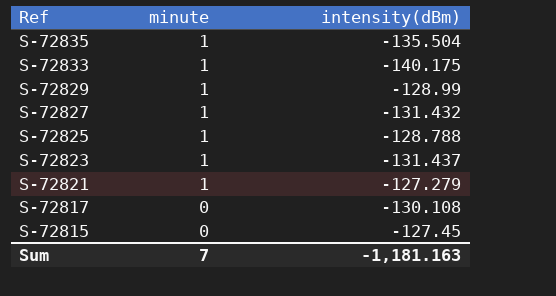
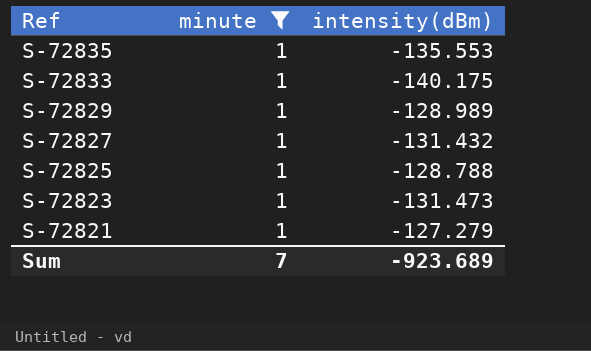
filter: none -> minute = 1
S-72835 | intensity(dBm): -135.504 -> -135.553
S-72829 | intensity(dBm): -128.99 -> -128.989
S-72823 | intensity(dBm): -131.437 -> -131.473
Sum | intensity(dBm): -1,181.163 -> -923.689

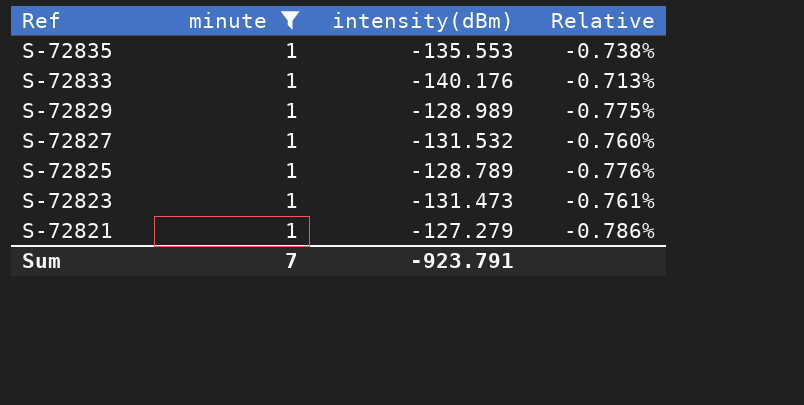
column Relative | formula: none -> [minute] / [intensity(dBm)]
S-72833 | intensity(dBm): -140.175 -> -140.176
S-72827 | intensity(dBm): -131.432 -> -131.532
S-72825 | intensity(dBm): -128.788 -> -128.789
Sum | intensity(dBm): -923.689 -> -923.791

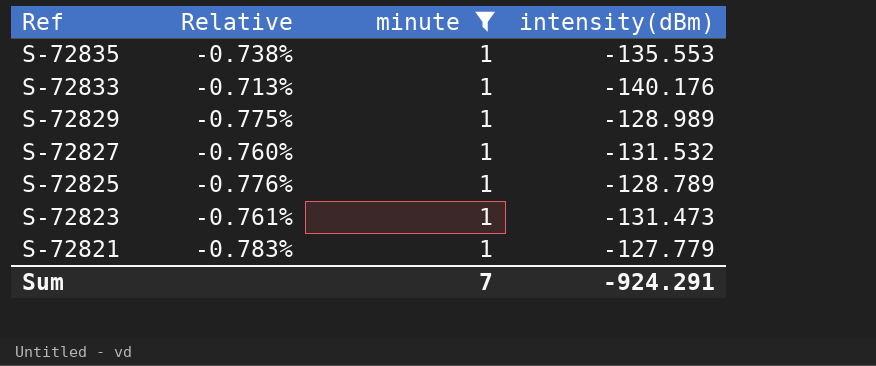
column Relative | position: 4 -> 2
S-72821 | Relative: -0.786% -> -0.783%
S-72821 | intensity(dBm): -127.279 -> -127.779
Sum | intensity(dBm): -923.791 -> -924.291

